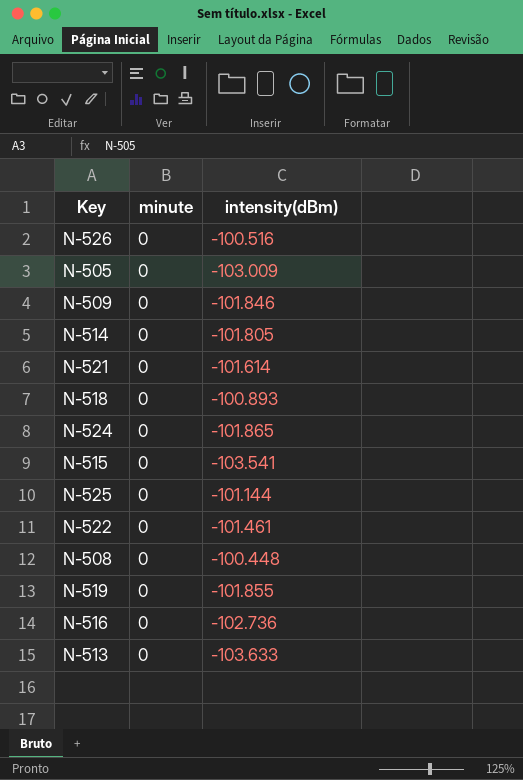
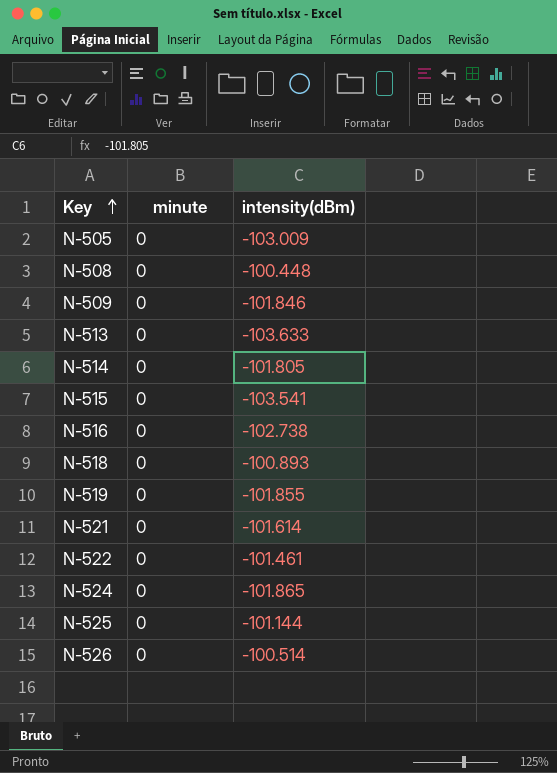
row order: none -> Key ascending
N-516 | intensity(dBm): -102.736 -> -102.738
N-526 | intensity(dBm): -100.516 -> -100.514

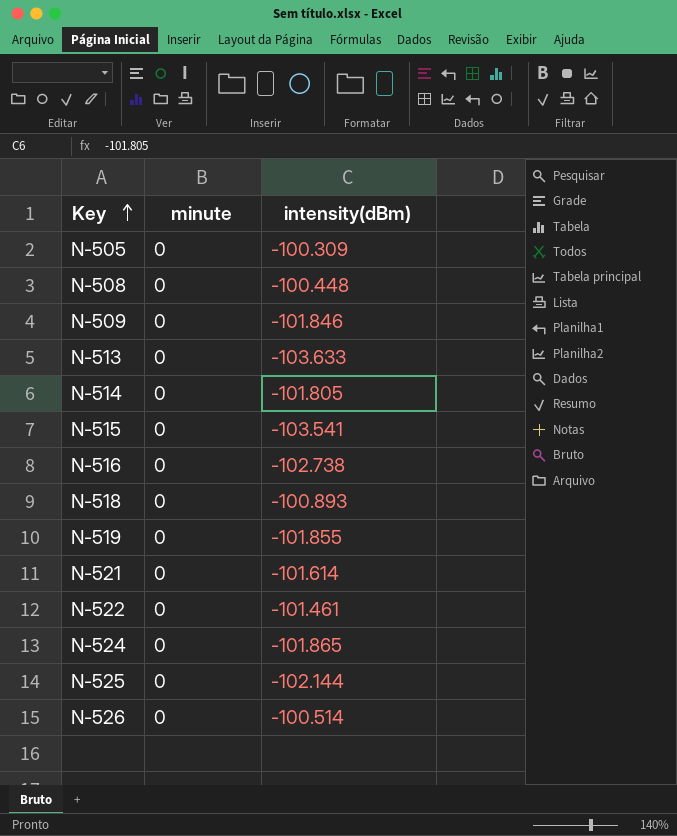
N-505 | intensity(dBm): -103.009 -> -100.309
N-525 | intensity(dBm): -101.144 -> -102.144

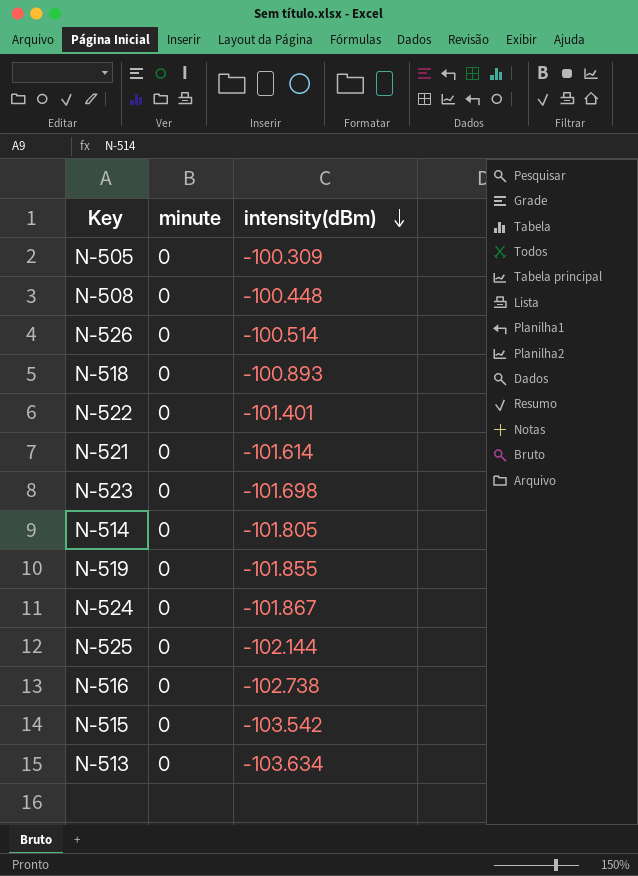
row order: Key ascending -> intensity(dBm) descending
row N-509: 0 | -101.846 -> none
N-522 | intensity(dBm): -101.461 -> -101.401
row N-523: none -> 0 | -101.698
N-524 | intensity(dBm): -101.865 -> -101.867
N-515 | intensity(dBm): -103.541 -> -103.542
N-513 | intensity(dBm): -103.633 -> -103.634

